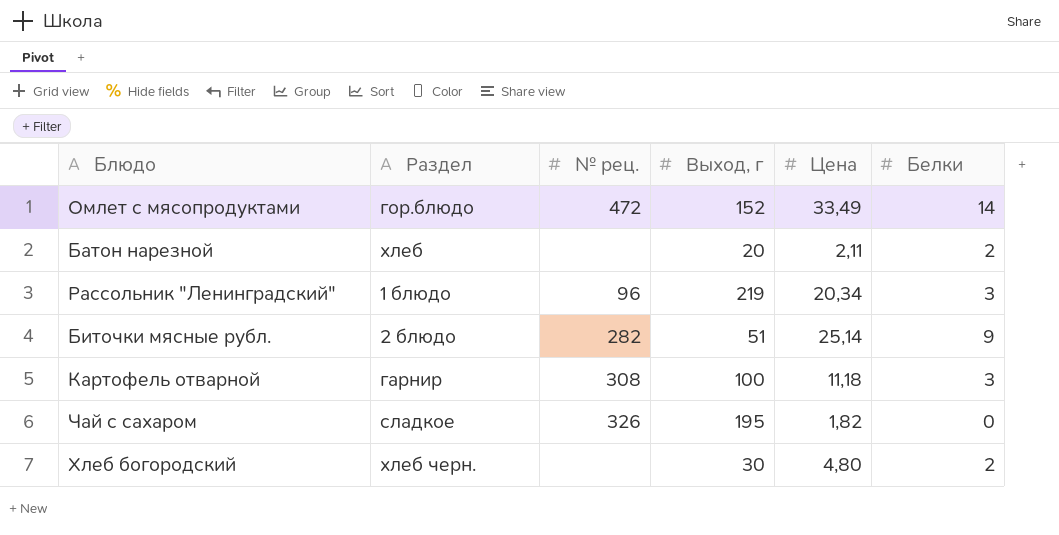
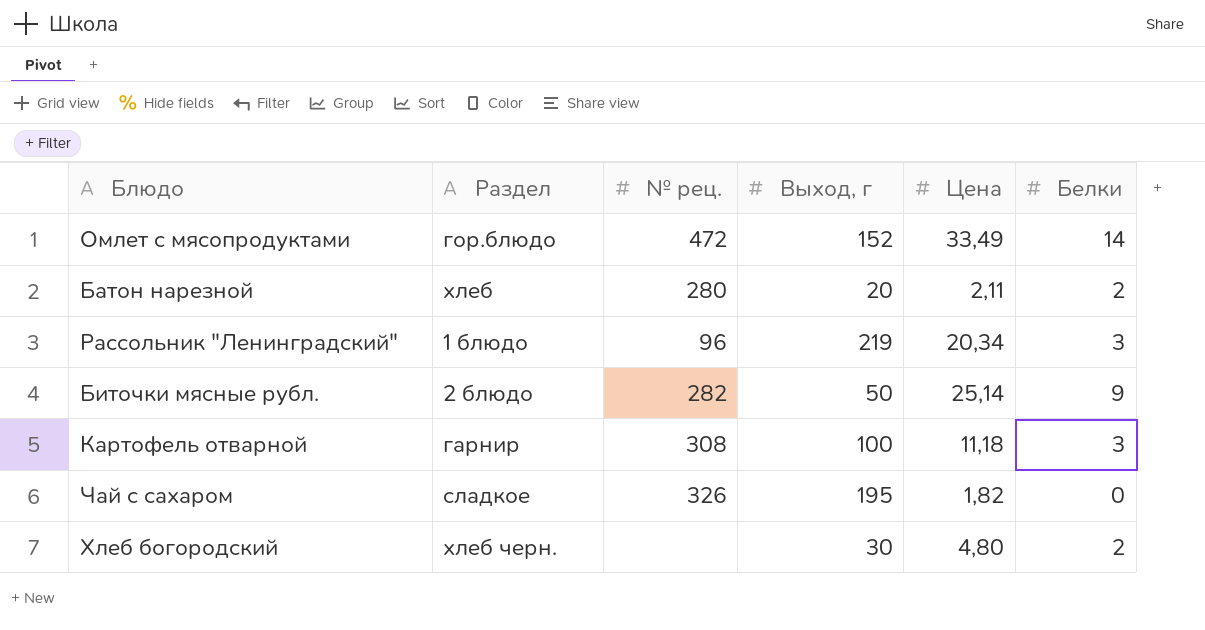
Батон нарезной | № рец.: none -> 280
Биточки мясные рубл. | Выход, г: 51 -> 50

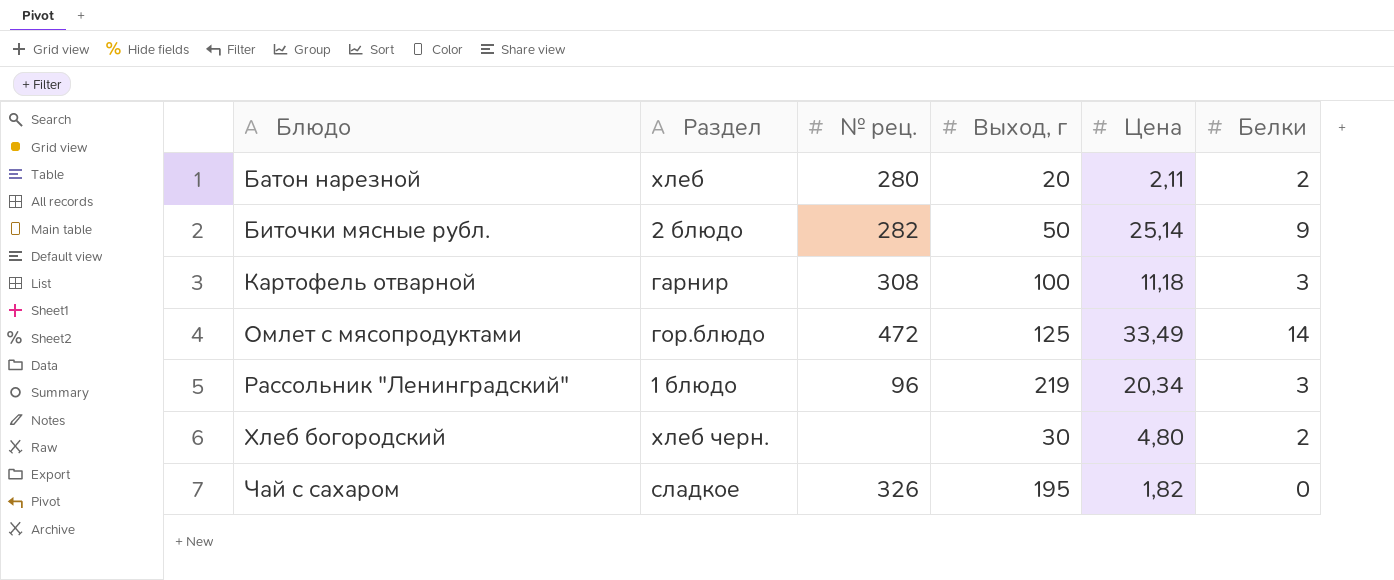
row order: none -> Блюдо ascending
Омлет с мясопродуктами | Выход, г: 152 -> 125

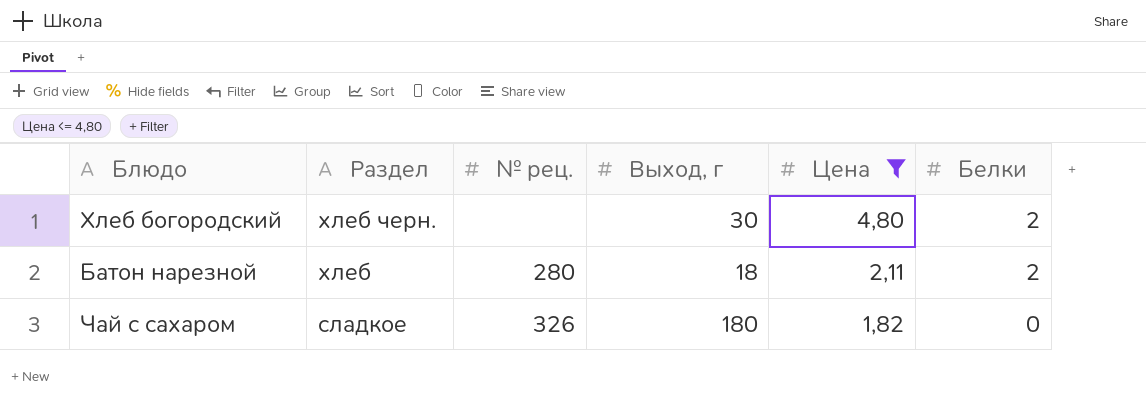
filter: none -> Цена <= 4,80
row order: Блюдо ascending -> Раздел descending
Батон нарезной | Выход, г: 20 -> 18
Чай с сахаром | Выход, г: 195 -> 180

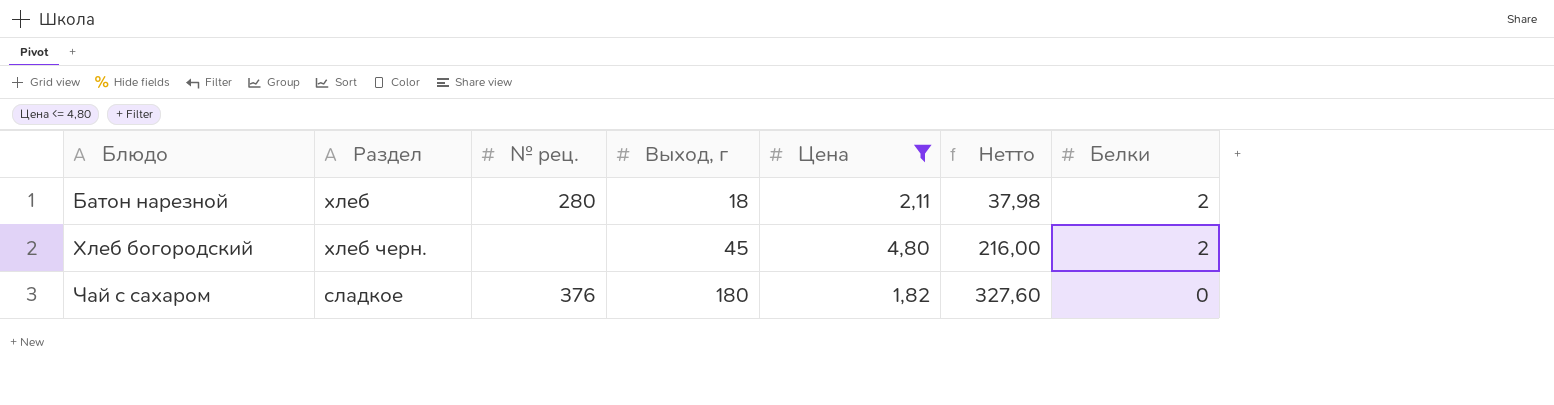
row order: Раздел descending -> Блюдо ascending
column Нетто | formula: none -> [Выход, г] * [Цена]
Хлеб богородский | Выход, г: 30 -> 45
Чай с сахаром | № рец.: 326 -> 376

